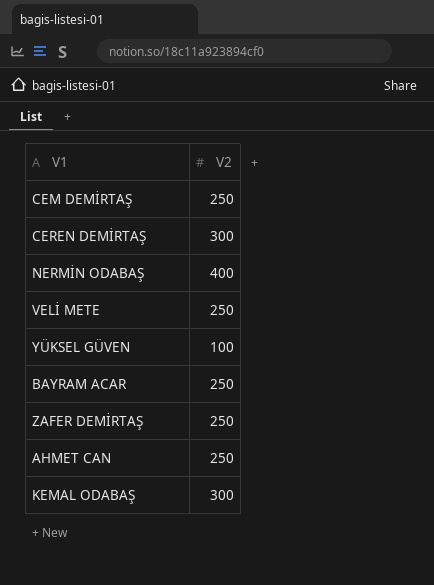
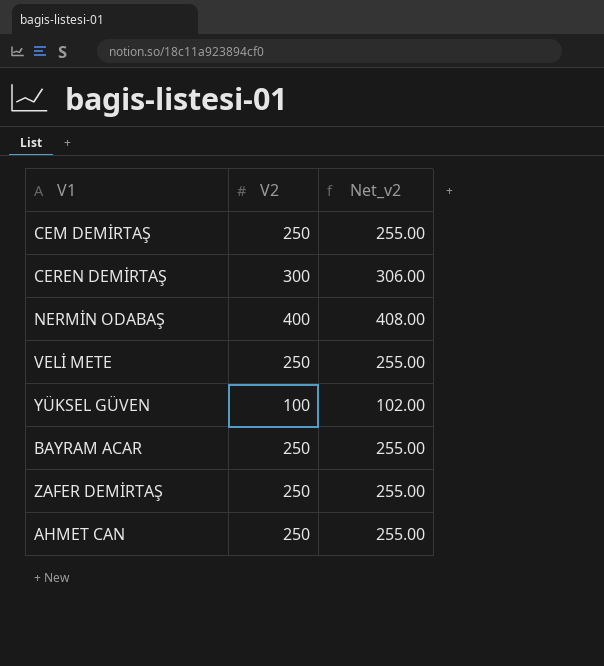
column Net_v2 | formula: none -> [V2] * 1.02
row KEMAL ODABAŞ: 300 -> none

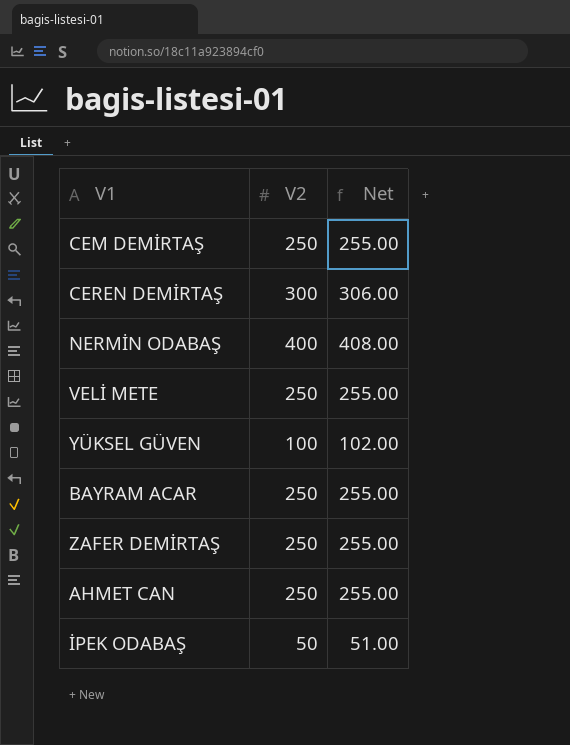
column name: Net_v2 -> Net
row İPEK ODABAŞ: none -> 50 | 51.00

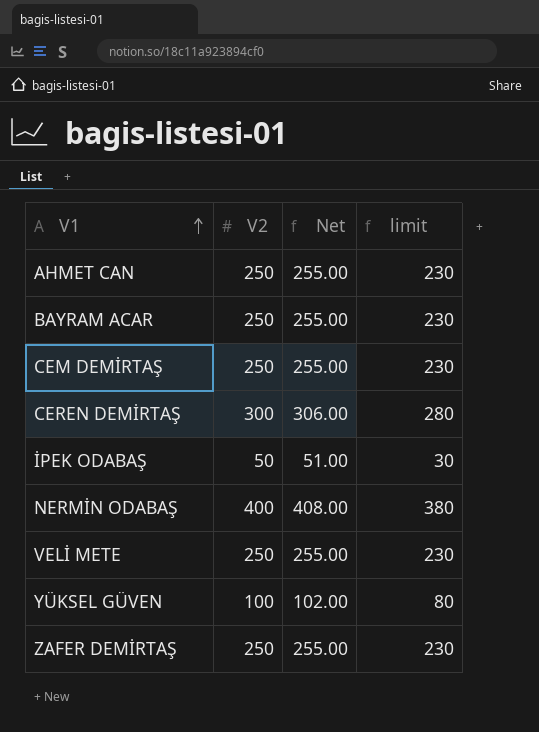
row order: none -> V1 ascending
column limit | formula: none -> [V2] - 20

